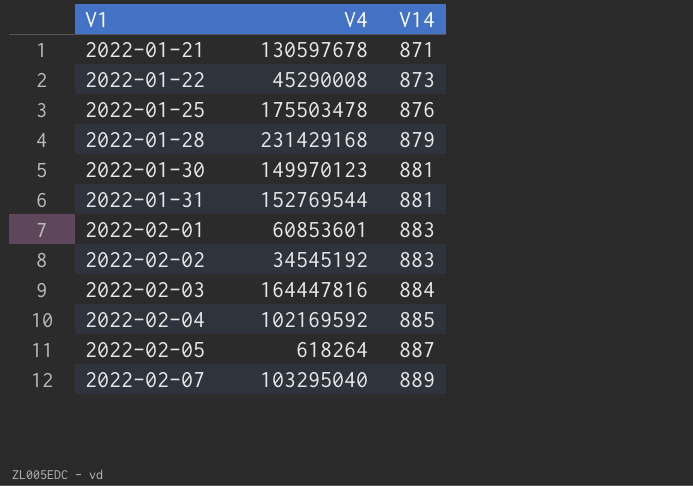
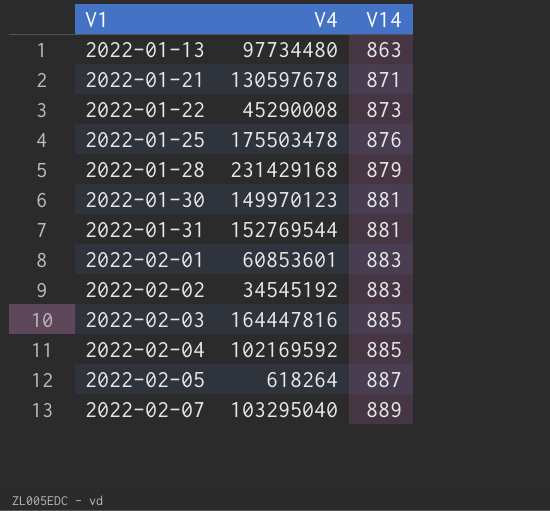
row 2022-01-13: none -> 97734480 | 863
2022-02-03 | V14: 884 -> 885

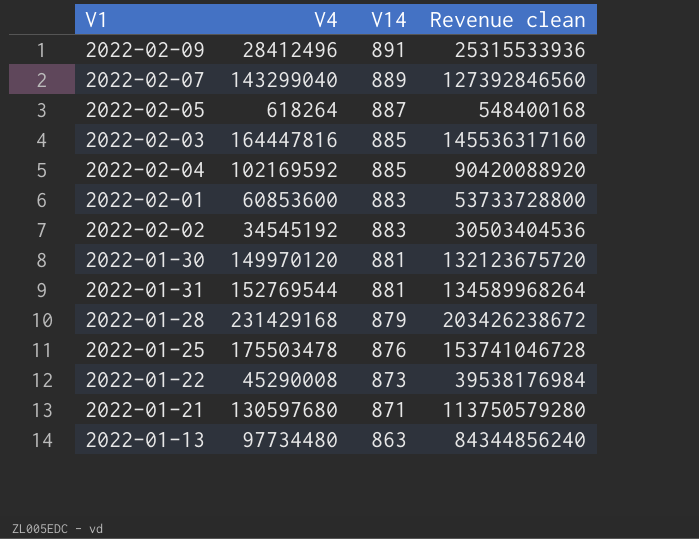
row order: V1 ascending -> V14 descending
column Revenue clean | formula: none -> [V4] * [V14]
row 2022-02-09: none -> 28412496 | 891 | 25315533936
2022-02-07 | V4: 103295040 -> 143299040
2022-02-01 | V4: 60853601 -> 60853600
2022-01-30 | V4: 149970123 -> 149970120
2022-01-21 | V4: 130597678 -> 130597680

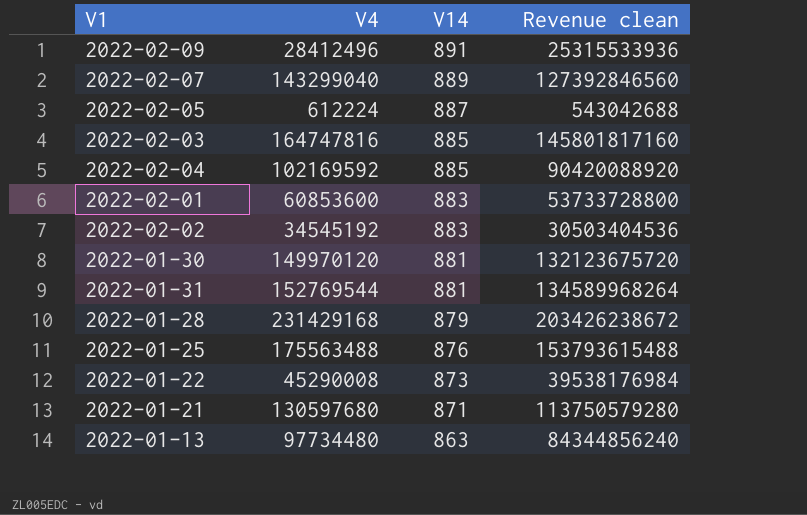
2022-02-05 | V4: 618264 -> 612224
2022-02-05 | Revenue clean: 548400168 -> 543042688
2022-02-03 | V4: 164447816 -> 164747816
2022-02-03 | Revenue clean: 145536317160 -> 145801817160
2022-01-25 | V4: 175503478 -> 175563488
2022-01-25 | Revenue clean: 153741046728 -> 153793615488

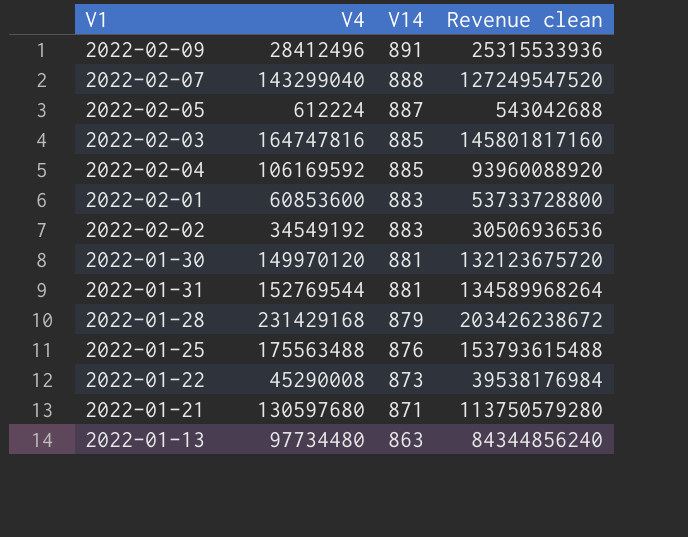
2022-02-07 | V14: 889 -> 888
2022-02-07 | Revenue clean: 127392846560 -> 127249547520
2022-02-04 | V4: 102169592 -> 106169592
2022-02-04 | Revenue clean: 90420088920 -> 93960088920
2022-02-02 | V4: 34545192 -> 34549192
2022-02-02 | Revenue clean: 30503404536 -> 30506936536

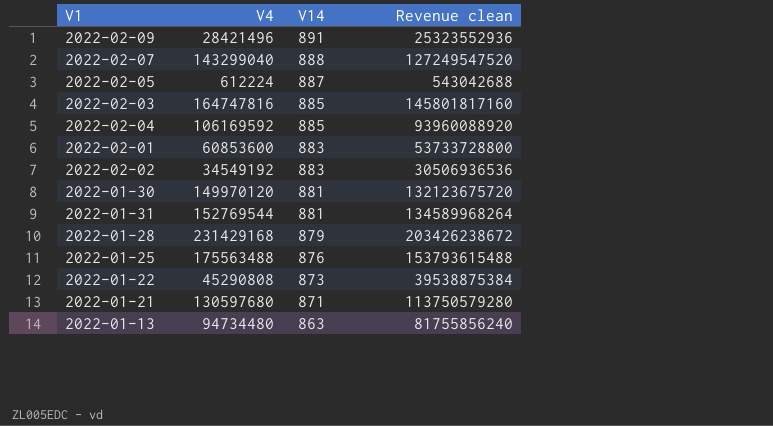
2022-02-09 | V4: 28412496 -> 28421496
2022-02-09 | Revenue clean: 25315533936 -> 25323552936
2022-01-22 | V4: 45290008 -> 45290808
2022-01-22 | Revenue clean: 39538176984 -> 39538875384
2022-01-13 | V4: 97734480 -> 94734480
2022-01-13 | Revenue clean: 84344856240 -> 81755856240

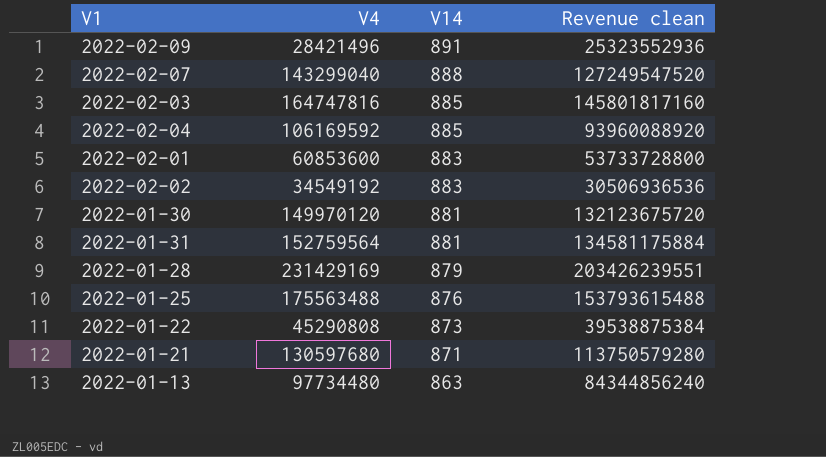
row 2022-02-05: 612224 | 887 | 543042688 -> none
2022-01-31 | V4: 152769544 -> 152759564
2022-01-31 | Revenue clean: 134589968264 -> 134581175884
2022-01-28 | V4: 231429168 -> 231429169
2022-01-28 | Revenue clean: 203426238672 -> 203426239551
2022-01-13 | V4: 94734480 -> 97734480
2022-01-13 | Revenue clean: 81755856240 -> 84344856240

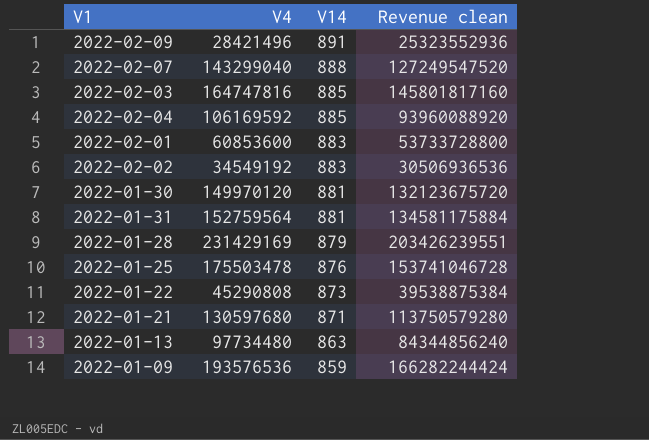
2022-01-25 | V4: 175563488 -> 175503478
2022-01-25 | Revenue clean: 153793615488 -> 153741046728
row 2022-01-09: none -> 193576536 | 859 | 166282244424

